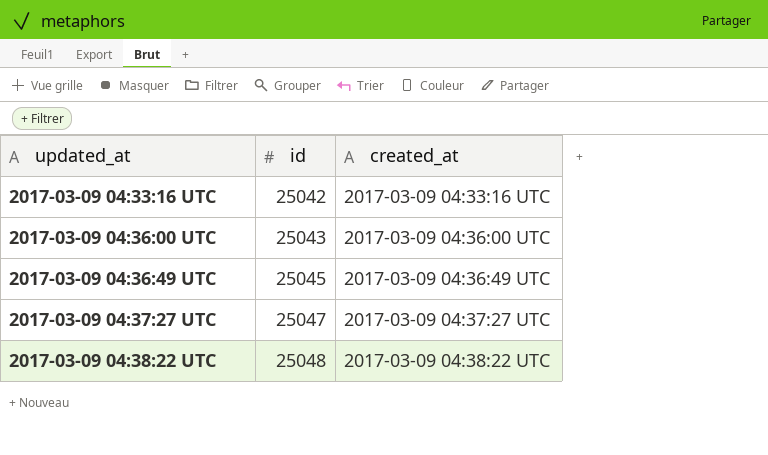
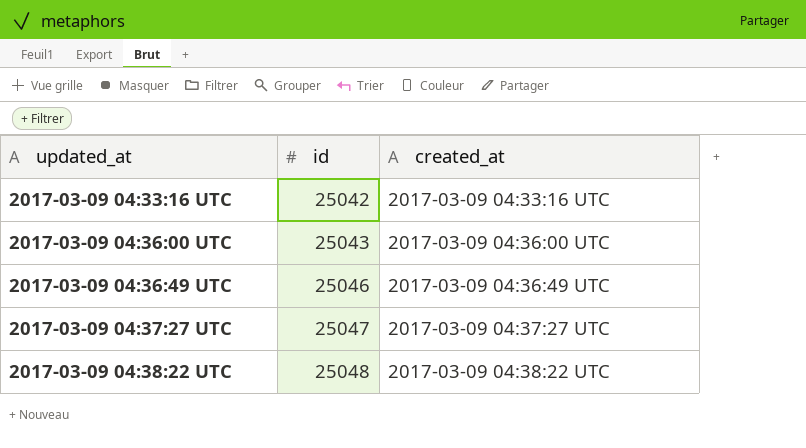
2017-03-09 04:36:49 UTC | id: 25045 -> 25046

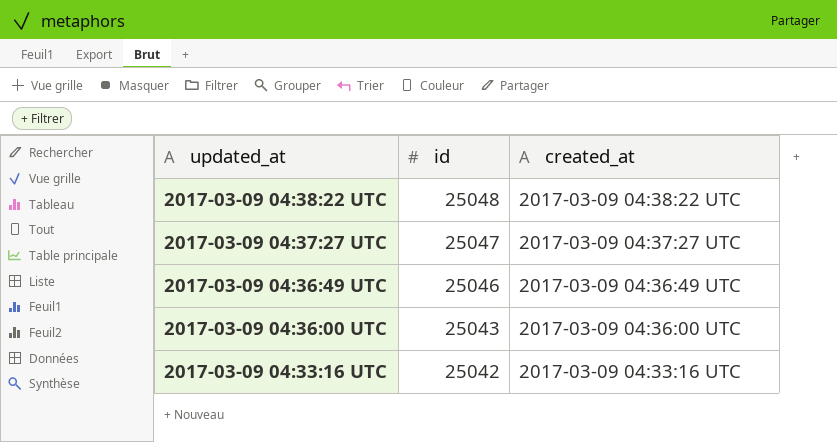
row order: updated_at ascending -> updated_at descending

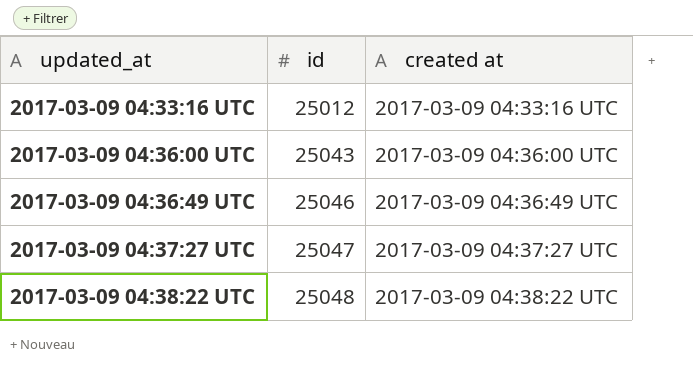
row order: updated_at descending -> updated_at ascending
column name: created_at -> created at
2017-03-09 04:33:16 UTC | id: 25042 -> 25012

